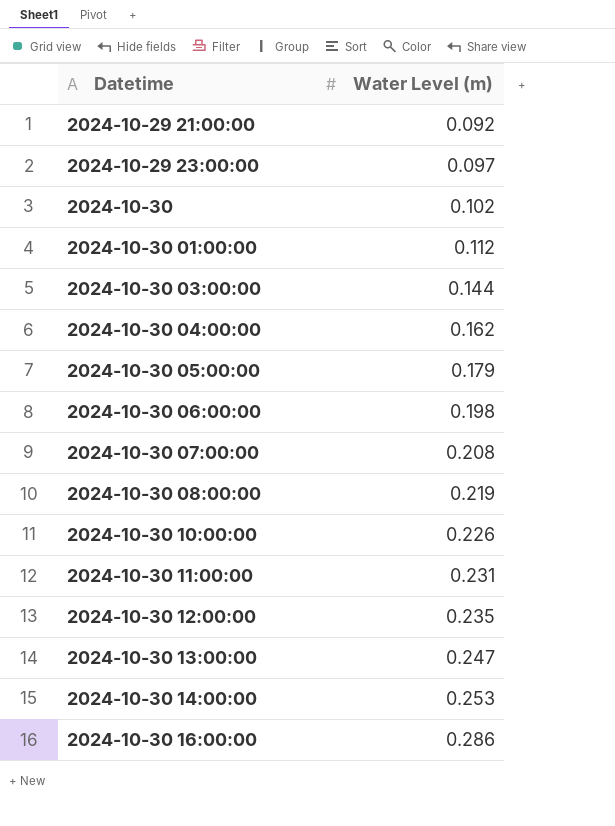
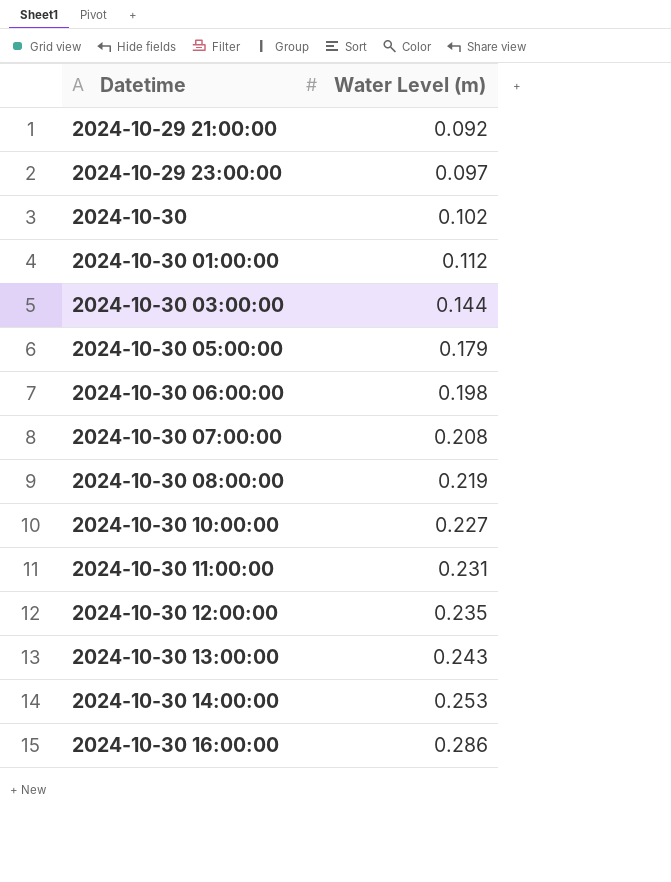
row 2024-10-30 04:00:00: 0.162 -> none
2024-10-30 10:00:00 | Water Level (m): 0.226 -> 0.227
2024-10-30 13:00:00 | Water Level (m): 0.247 -> 0.243

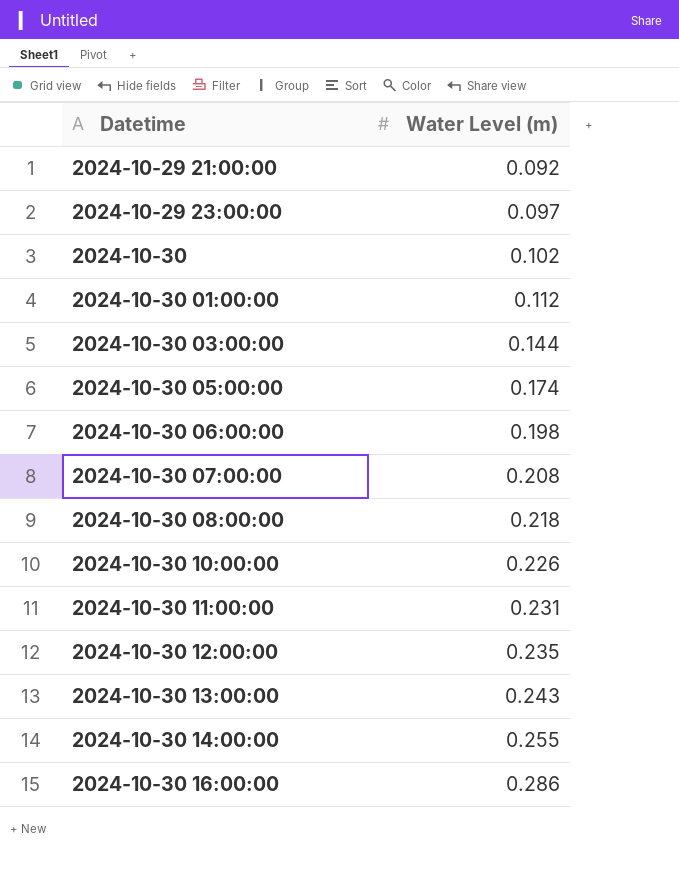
2024-10-30 05:00:00 | Water Level (m): 0.179 -> 0.174
2024-10-30 08:00:00 | Water Level (m): 0.219 -> 0.218
2024-10-30 10:00:00 | Water Level (m): 0.227 -> 0.226
2024-10-30 14:00:00 | Water Level (m): 0.253 -> 0.255

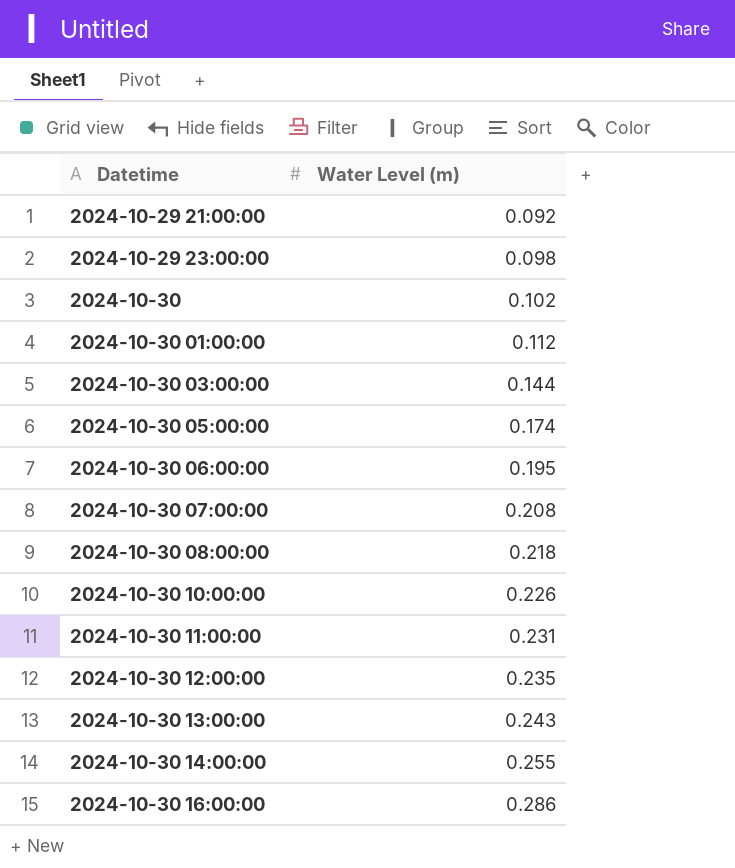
2024-10-29 23:00:00 | Water Level (m): 0.097 -> 0.098
2024-10-30 06:00:00 | Water Level (m): 0.198 -> 0.195

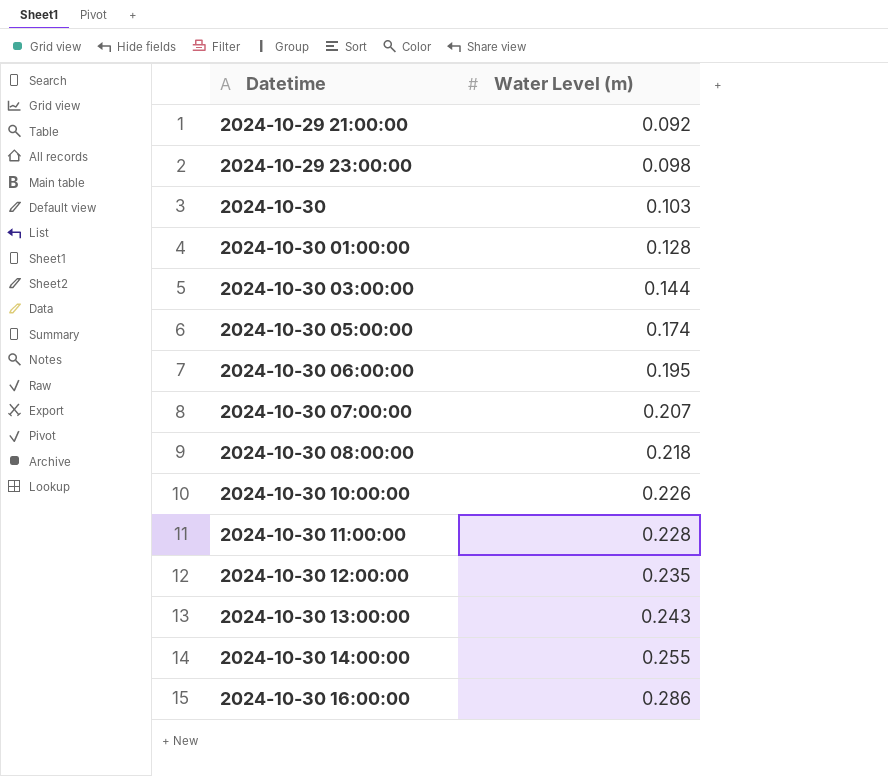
2024-10-30 | Water Level (m): 0.102 -> 0.103
2024-10-30 01:00:00 | Water Level (m): 0.112 -> 0.128
2024-10-30 07:00:00 | Water Level (m): 0.208 -> 0.207
2024-10-30 11:00:00 | Water Level (m): 0.231 -> 0.228

